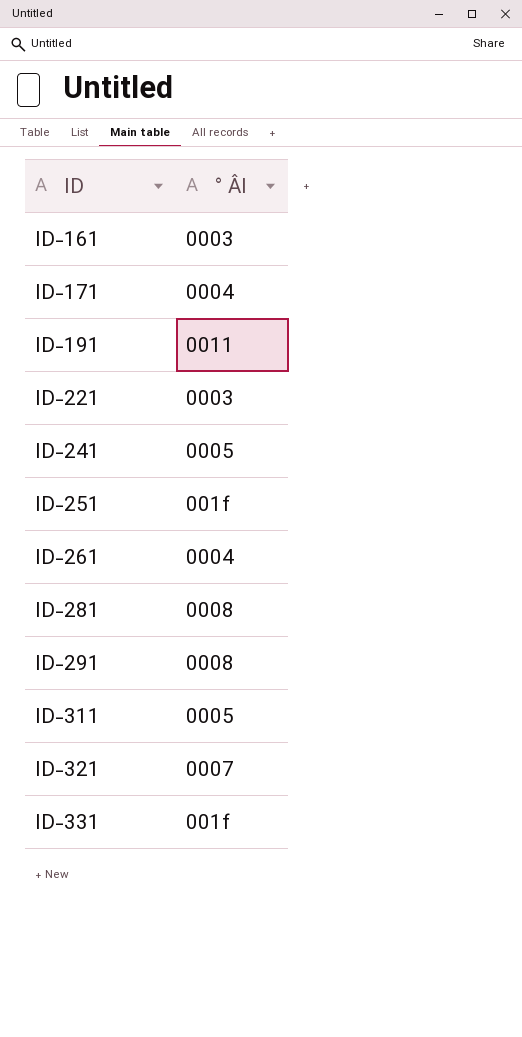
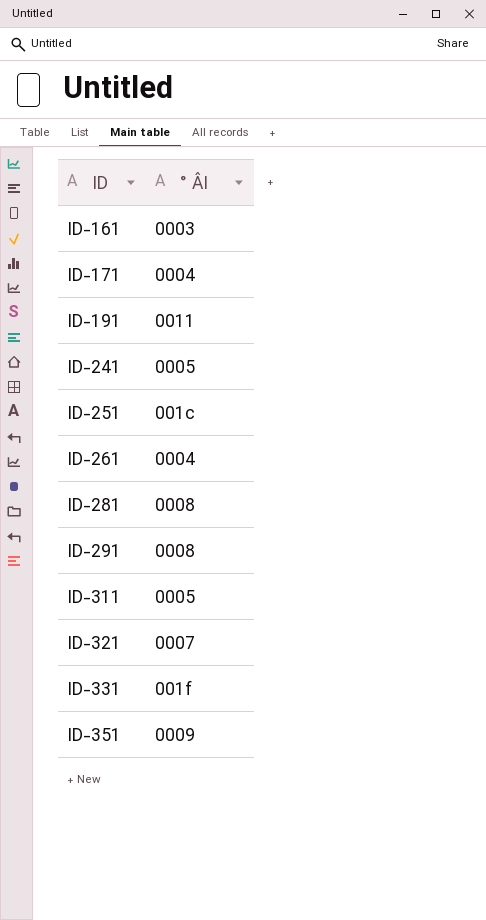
row ID-221: 0003 -> none
ID-251 | ° ÂI: 001f -> 001c
row ID-351: none -> 0009

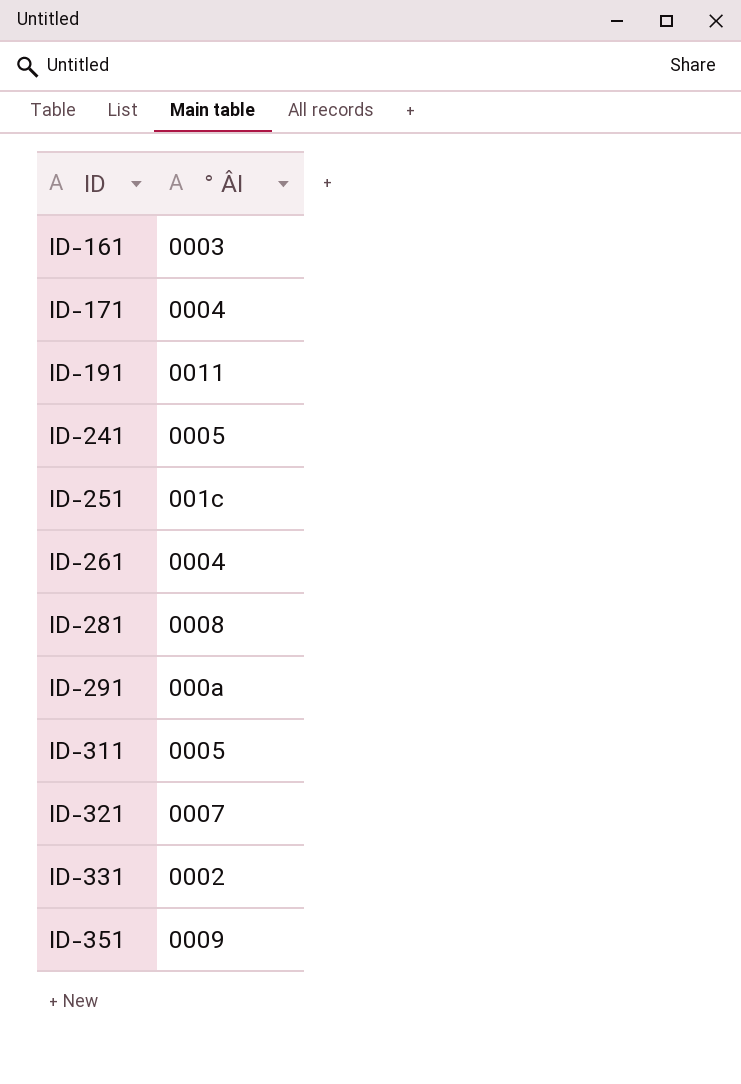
ID-291 | ° ÂI: 0008 -> 000a
ID-331 | ° ÂI: 001f -> 0002

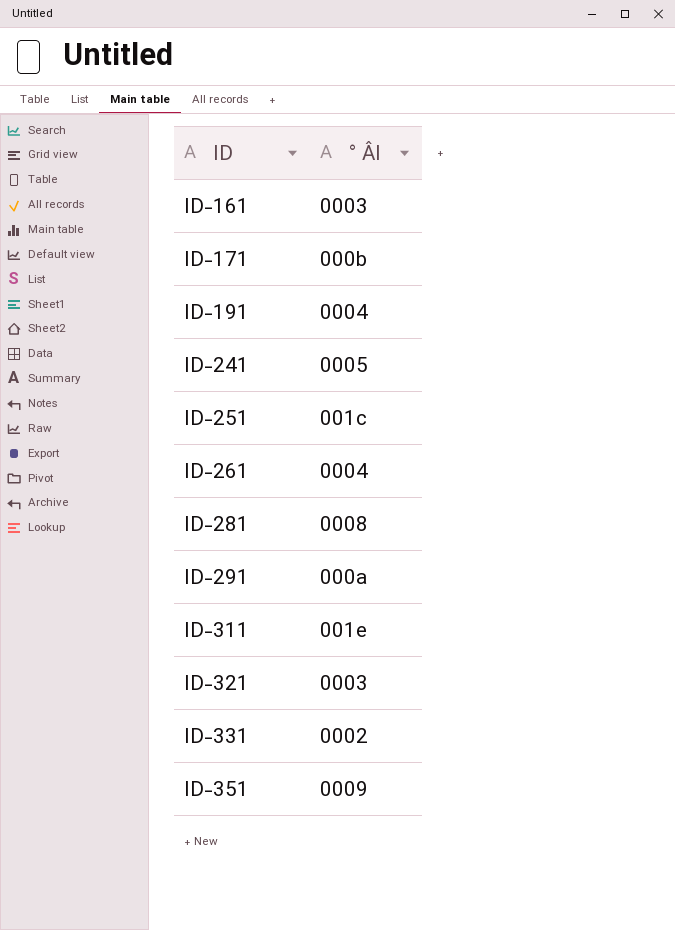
ID-171 | ° ÂI: 0004 -> 000b
ID-191 | ° ÂI: 0011 -> 0004
ID-311 | ° ÂI: 0005 -> 001e
ID-321 | ° ÂI: 0007 -> 0003

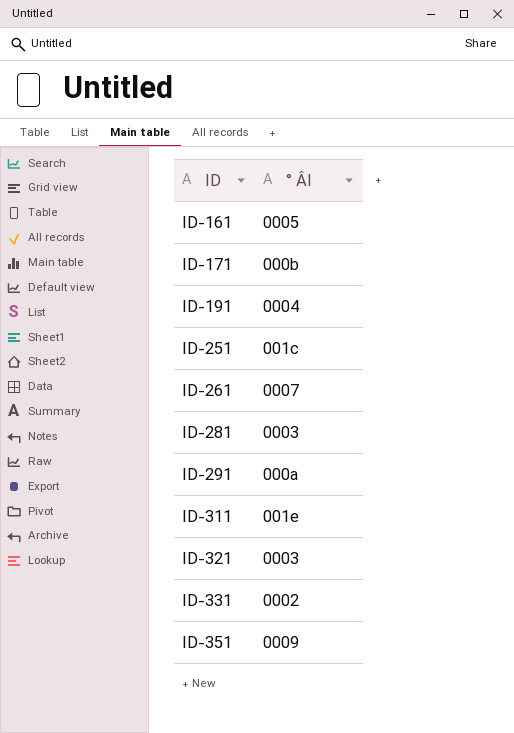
row ID-241: 0005 -> none
ID-161 | ° ÂI: 0003 -> 0005
ID-261 | ° ÂI: 0004 -> 0007
ID-281 | ° ÂI: 0008 -> 0003

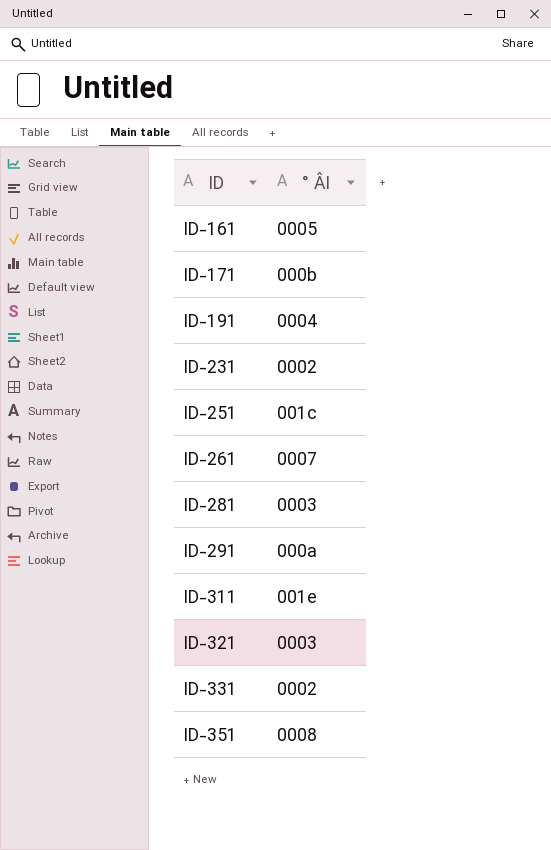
row ID-231: none -> 0002
ID-351 | ° ÂI: 0009 -> 0008

